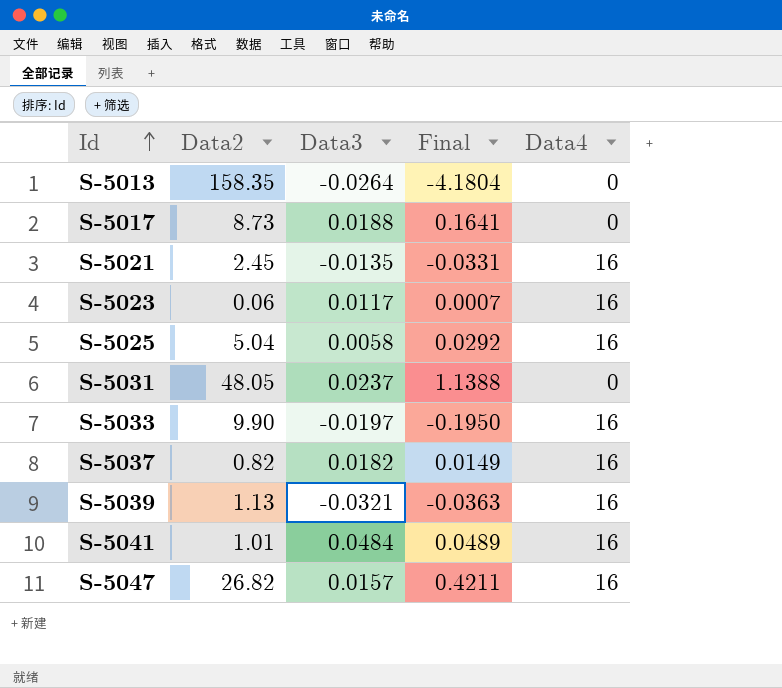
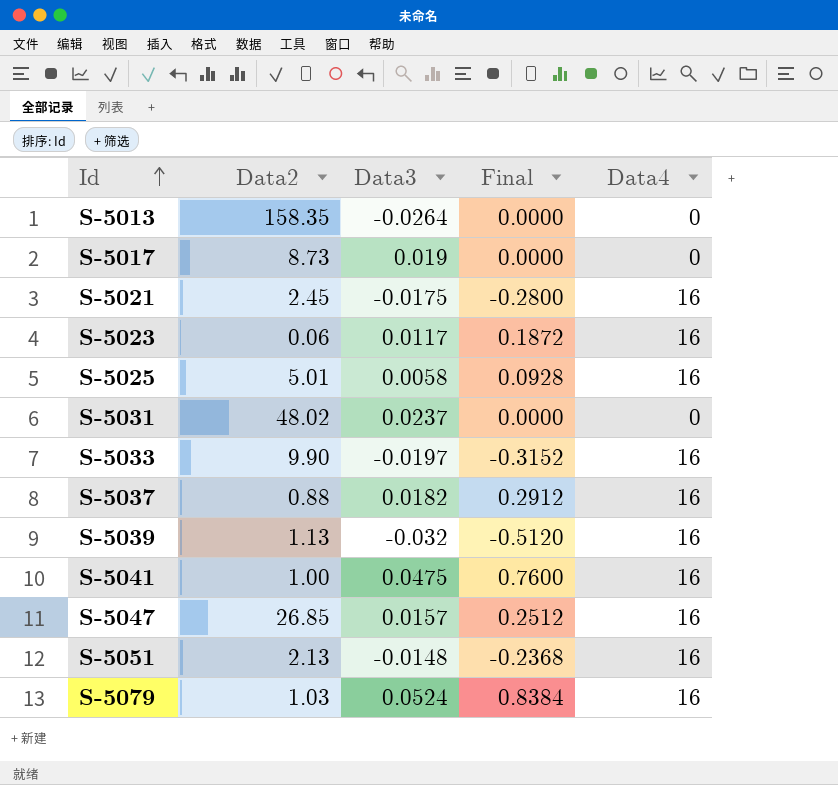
column Final | formula: [Data2] * [Data3] -> [Data3] * [Data4]
S-5017 | Data3: 0.0188 -> 0.019
S-5021 | Data3: -0.0135 -> -0.0175
S-5025 | Data2: 5.04 -> 5.01
S-5031 | Data2: 48.05 -> 48.02
S-5037 | Data2: 0.82 -> 0.88
S-5039 | Data3: -0.0321 -> -0.032
S-5041 | Data2: 1.01 -> 1.00
S-5041 | Data3: 0.0484 -> 0.0475
S-5047 | Data2: 26.82 -> 26.85
row S-5051: none -> 2.13 | -0.0148 | -0.2368 | 16
row S-5079: none -> 1.03 | 0.0524 | 0.8384 | 16

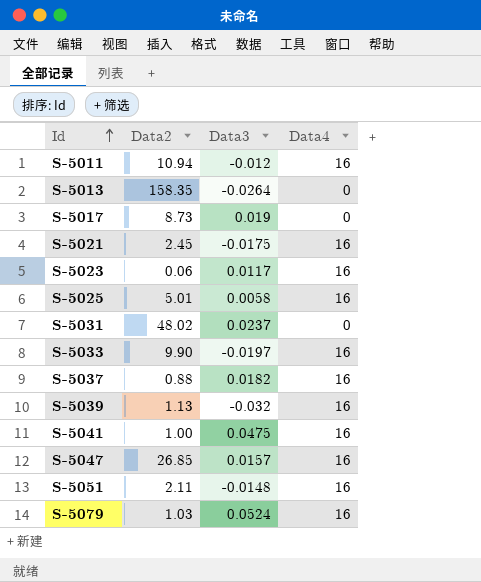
column Final | formula: [Data3] * [Data4] -> none
row S-5011: none -> 10.94 | -0.012 | 16
S-5051 | Data2: 2.13 -> 2.11

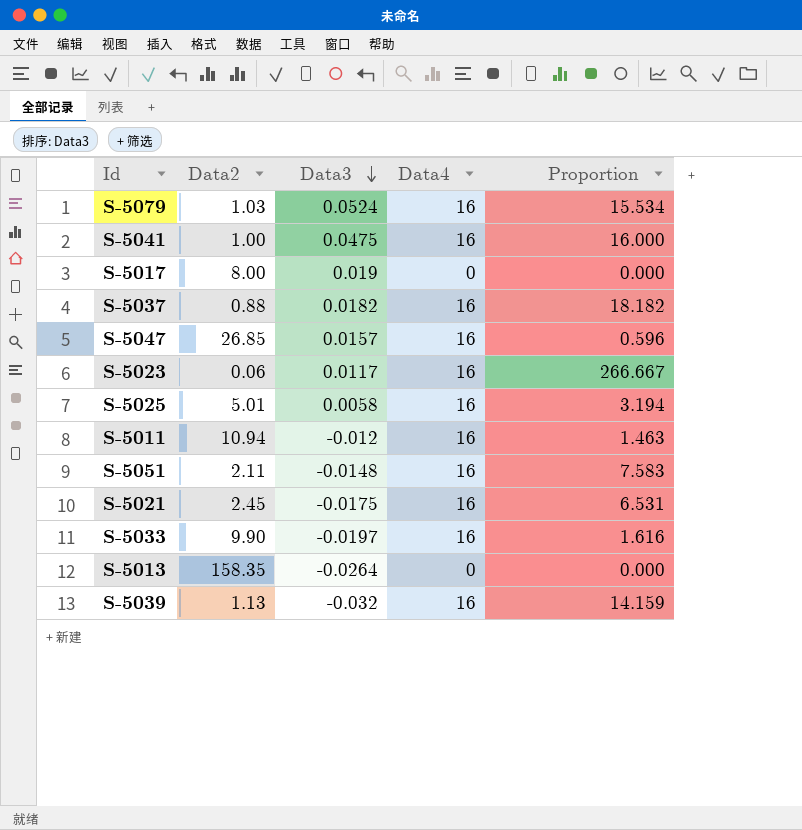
row order: Id ascending -> Data3 descending
column Proportion | formula: none -> [Data4] / [Data2]
row S-5031: 48.02 | 0.0237 | 0 -> none
S-5017 | Data2: 8.73 -> 8.00

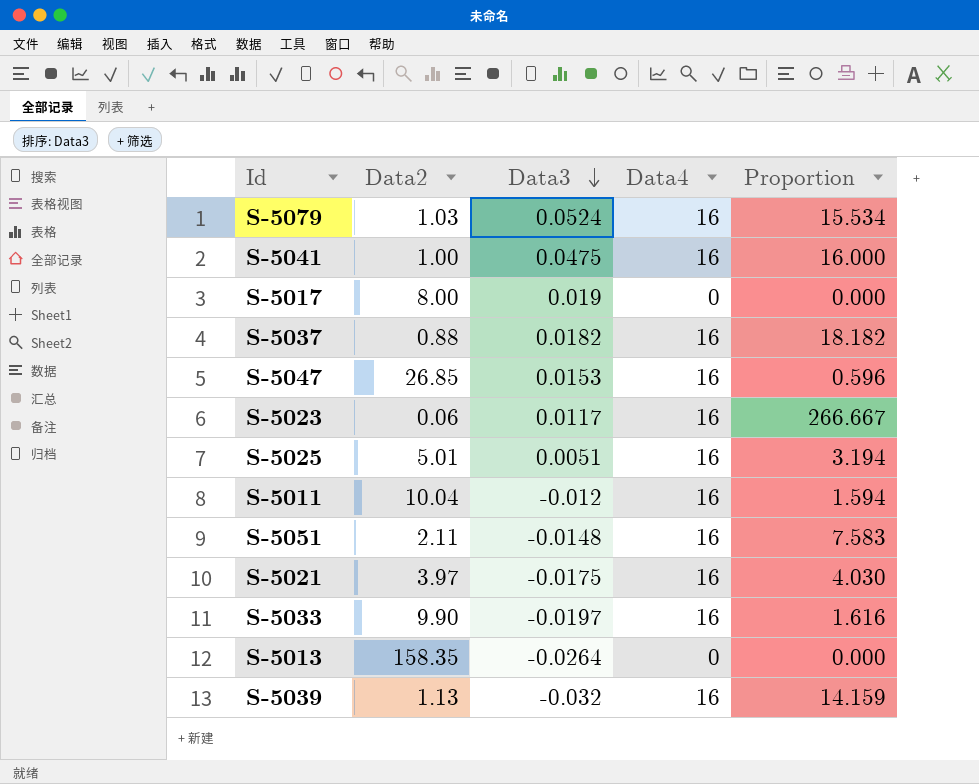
S-5047 | Data3: 0.0157 -> 0.0153
S-5025 | Data3: 0.0058 -> 0.0051
S-5011 | Data2: 10.94 -> 10.04
S-5011 | Proportion: 1.463 -> 1.594
S-5021 | Data2: 2.45 -> 3.97
S-5021 | Proportion: 6.531 -> 4.030

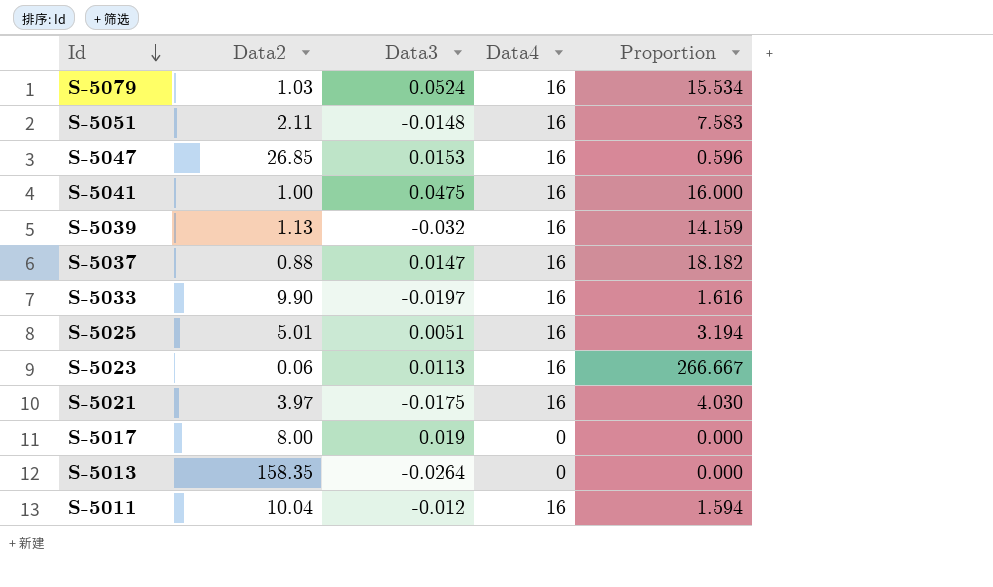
row order: Data3 descending -> Id descending
S-5037 | Data3: 0.0182 -> 0.0147
S-5023 | Data3: 0.0117 -> 0.0113

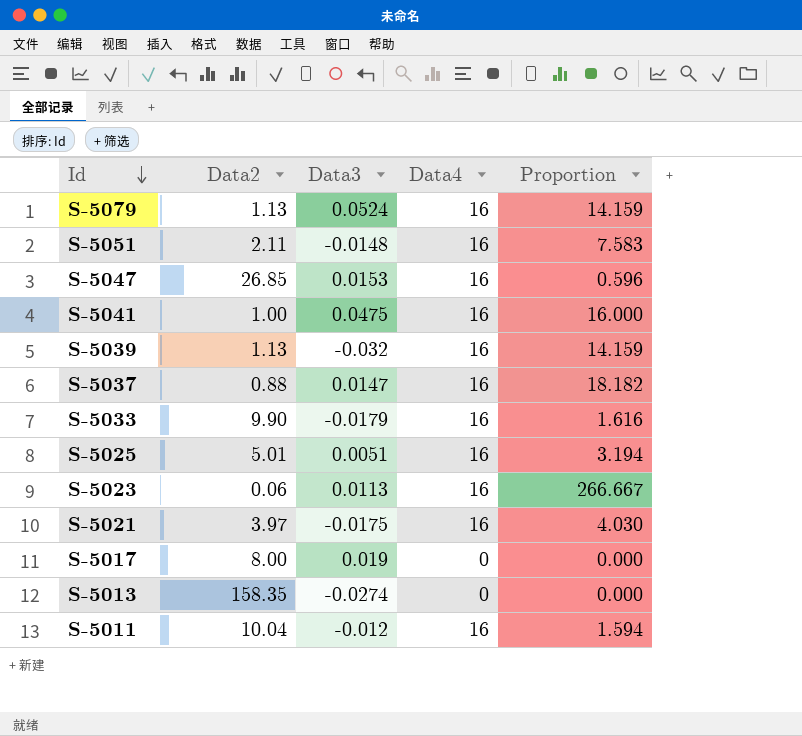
S-5079 | Data2: 1.03 -> 1.13
S-5079 | Proportion: 15.534 -> 14.159
S-5033 | Data3: -0.0197 -> -0.0179
S-5013 | Data3: -0.0264 -> -0.0274

